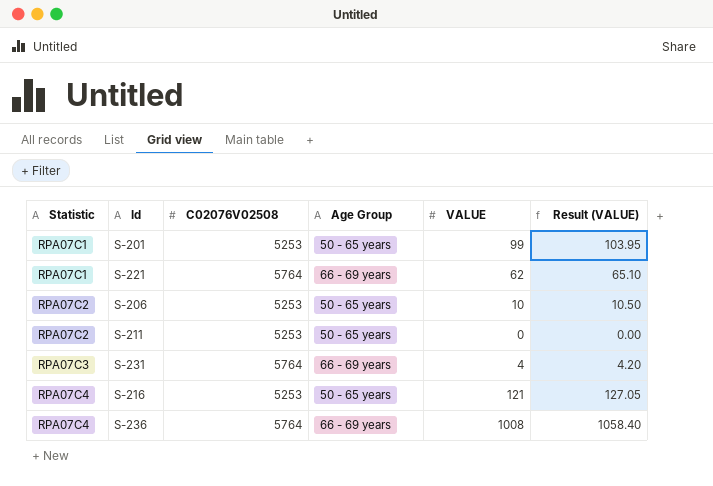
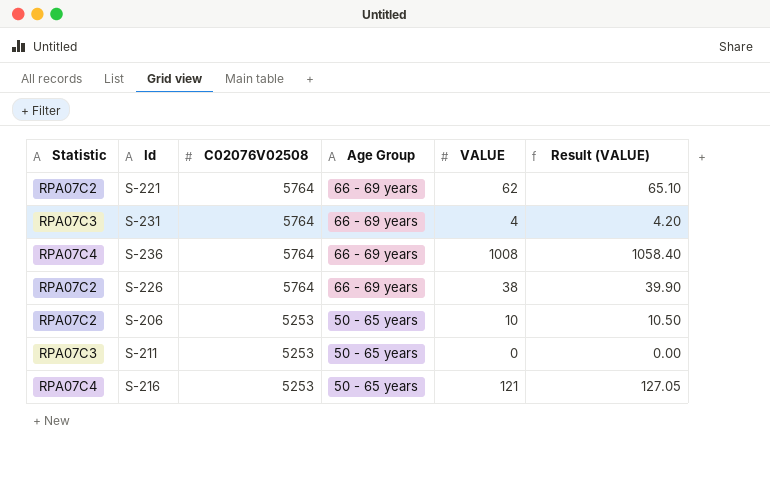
row order: Statistic ascending -> C02076V02508 descending
row S-201: RPA07C1 | 5253 | 50 - 65 years | 99 | 103.95 -> none
S-221 | Statistic: RPA07C1 -> RPA07C2
row S-226: none -> RPA07C2 | 5764 | 66 - 69 years | 38 | 39.90
S-211 | Statistic: RPA07C2 -> RPA07C3

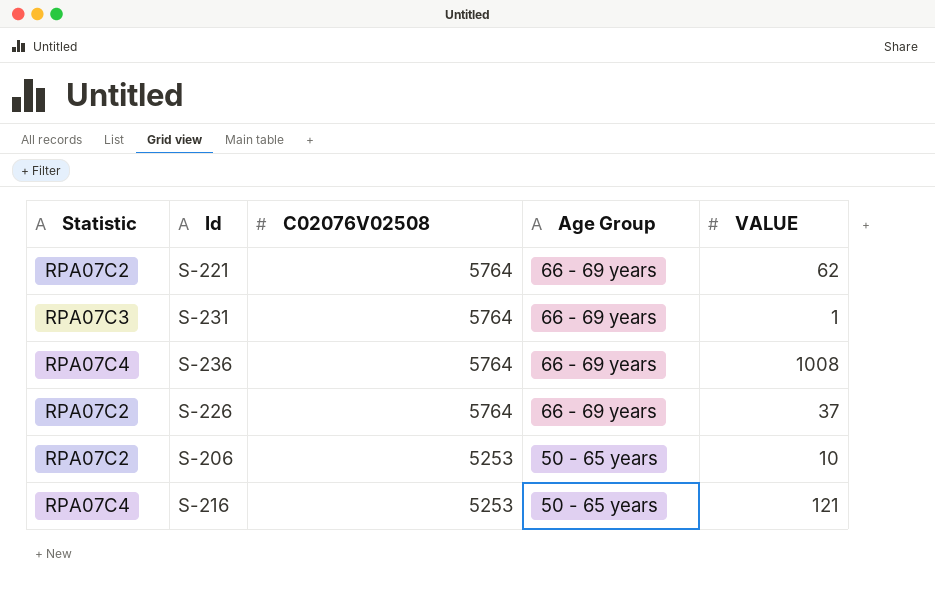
column Result (VALUE) | formula: [VALUE] * 1.05 -> none
row S-211: RPA07C3 | 5253 | 50 - 65 years | 0 | 0.00 -> none
S-231 | VALUE: 4 -> 1
S-226 | VALUE: 38 -> 37

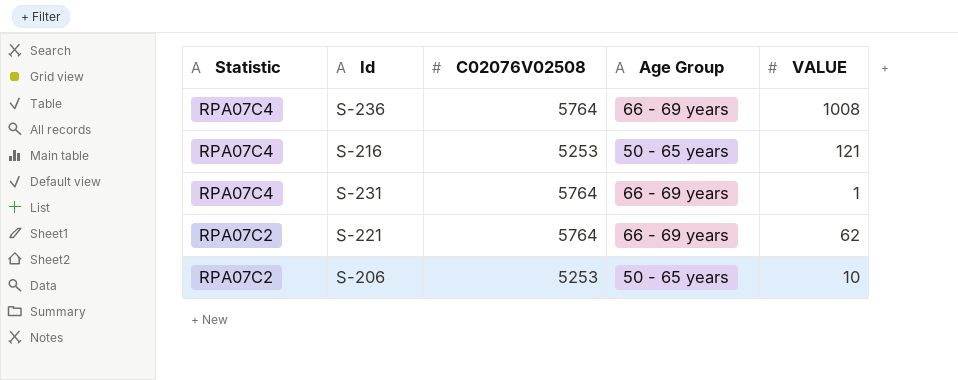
row order: C02076V02508 descending -> Statistic descending
row S-226: RPA07C2 | 5764 | 66 - 69 years | 37 -> none
S-231 | Statistic: RPA07C3 -> RPA07C4

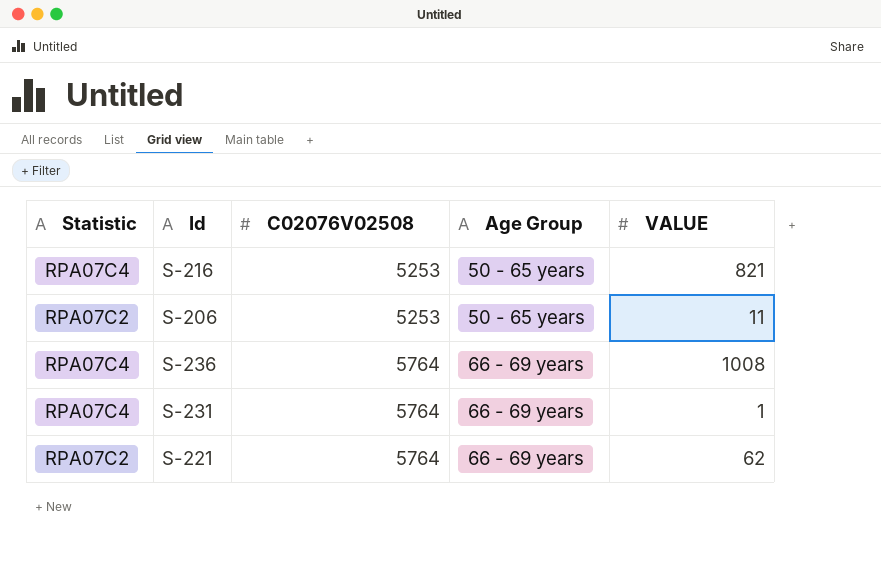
row order: Statistic descending -> C02076V02508 ascending
S-216 | VALUE: 121 -> 821
S-206 | VALUE: 10 -> 11

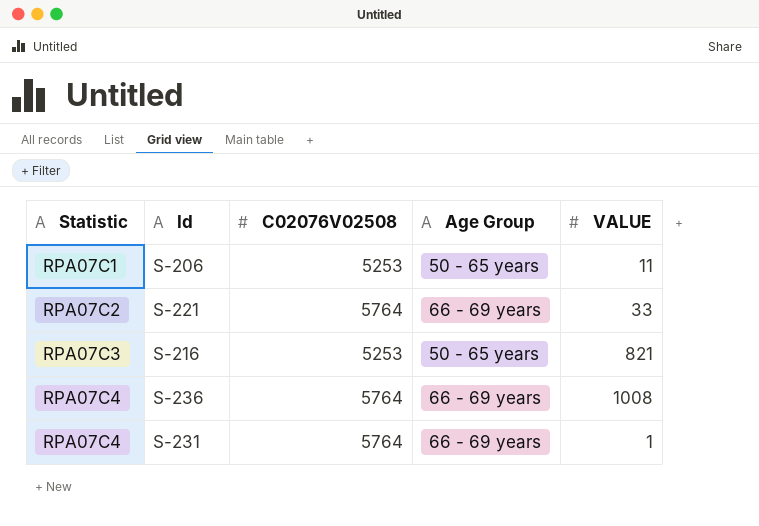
row order: C02076V02508 ascending -> Statistic ascending
S-206 | Statistic: RPA07C2 -> RPA07C1
S-221 | VALUE: 62 -> 33
S-216 | Statistic: RPA07C4 -> RPA07C3

